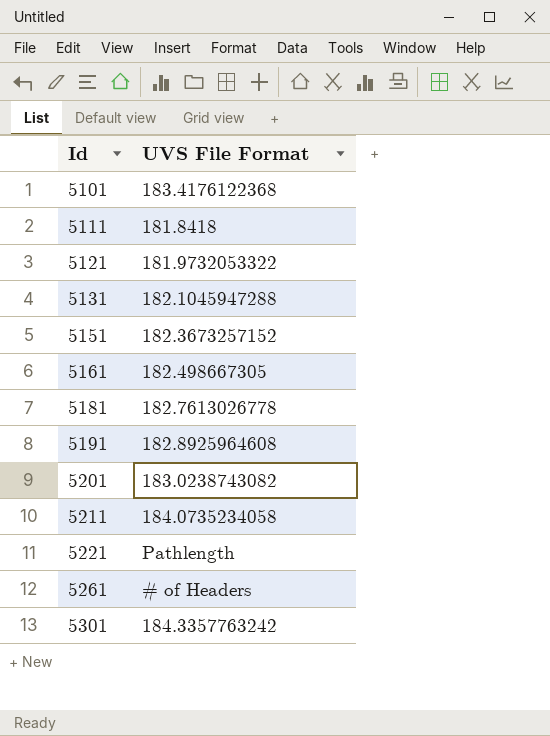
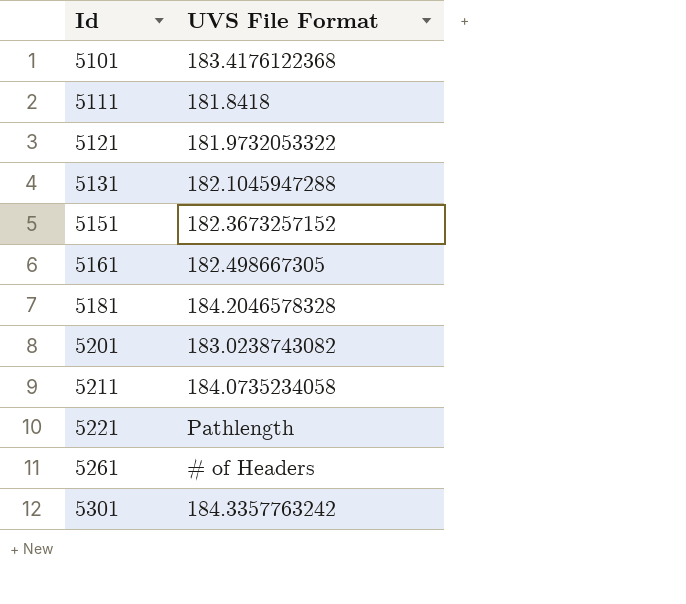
row 5191: 182.8925964608 -> none
5181 | UVS File Format: 182.7613026778 -> 184.2046578328

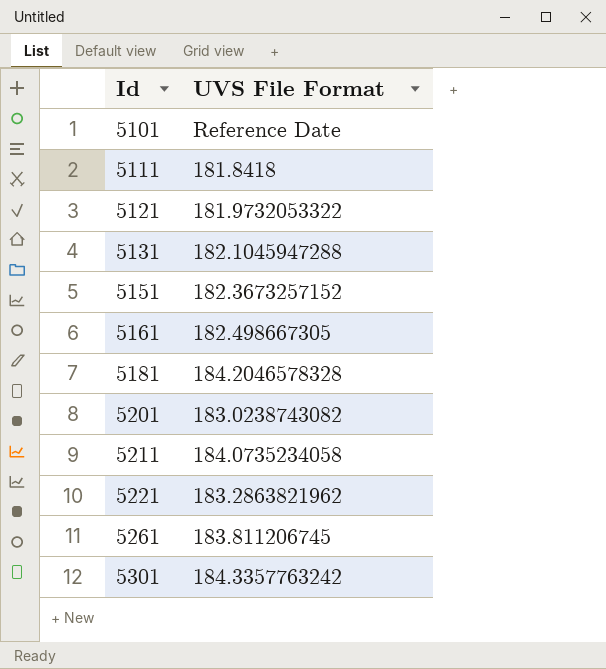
5101 | UVS File Format: 183.4176122368 -> Reference Date
5221 | UVS File Format: Pathlength -> 183.2863821962
5261 | UVS File Format: # of Headers -> 183.811206745

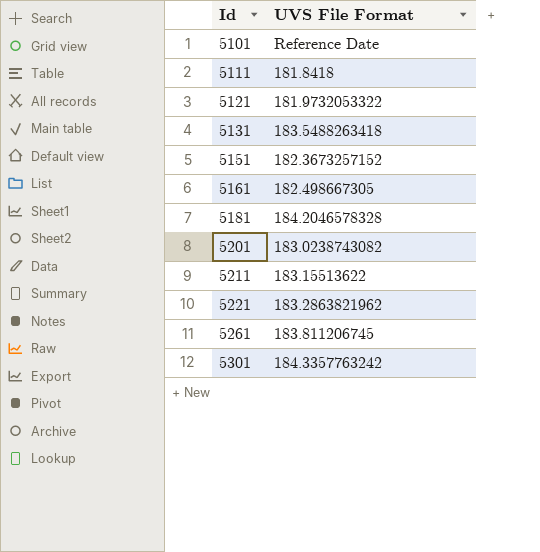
5131 | UVS File Format: 182.1045947288 -> 183.5488263418
5211 | UVS File Format: 184.0735234058 -> 183.15513622

